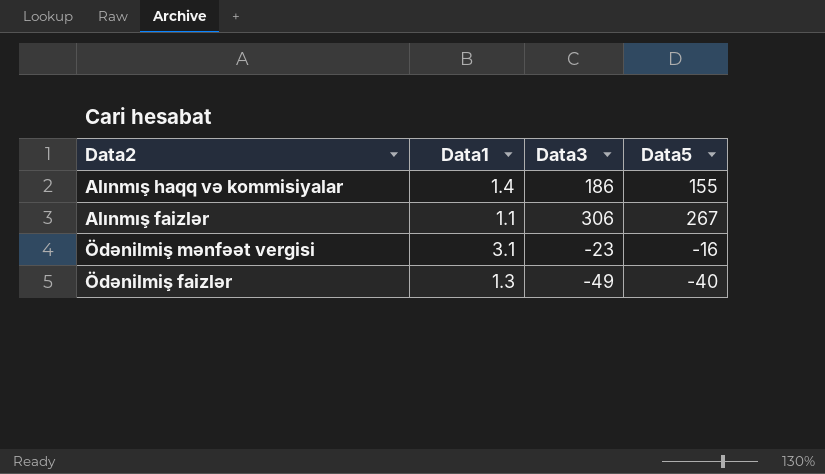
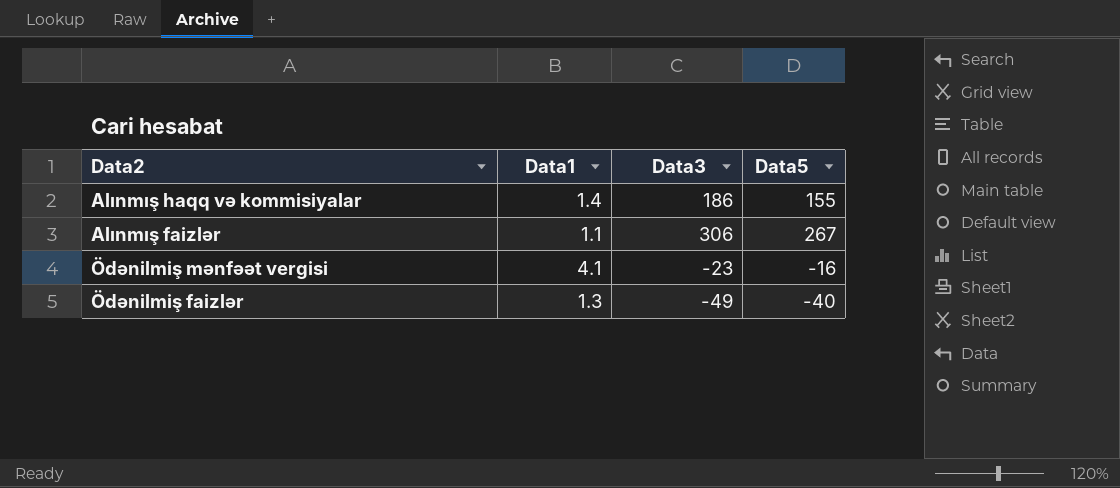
Ödənilmiş mənfəət vergisi | Data1: 3.1 -> 4.1

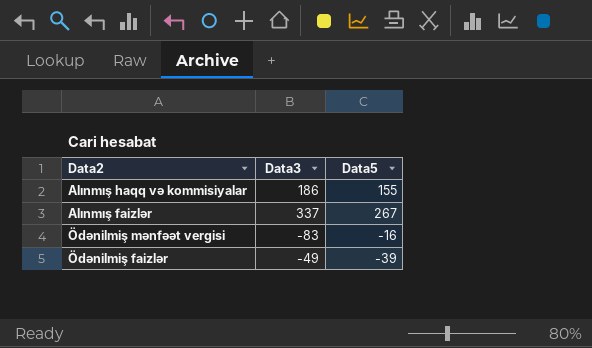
column Data1 | position: 2 -> none
Alınmış faizlər | Data3: 306 -> 337
Ödənilmiş mənfəət vergisi | Data3: -23 -> -83
Ödənilmiş faizlər | Data5: -40 -> -39

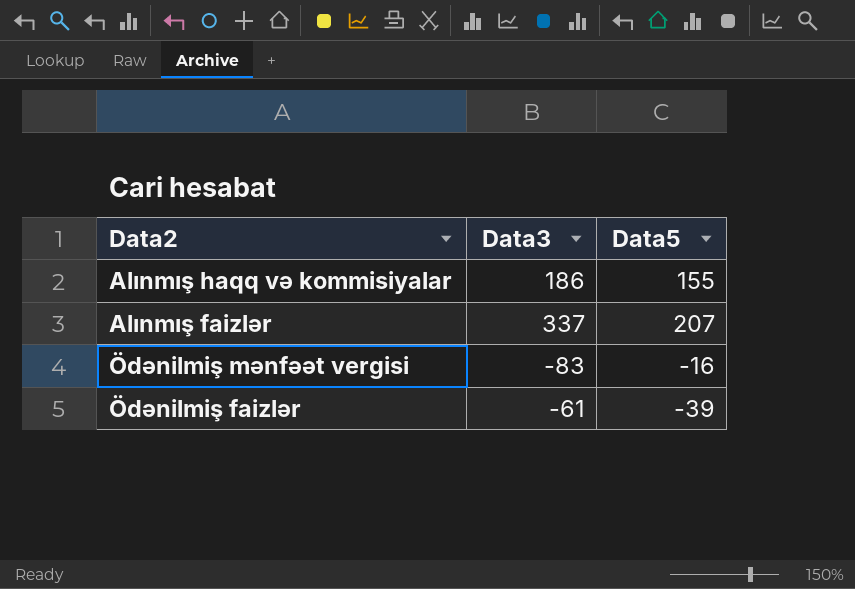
Alınmış faizlər | Data5: 267 -> 207
Ödənilmiş faizlər | Data3: -49 -> -61

